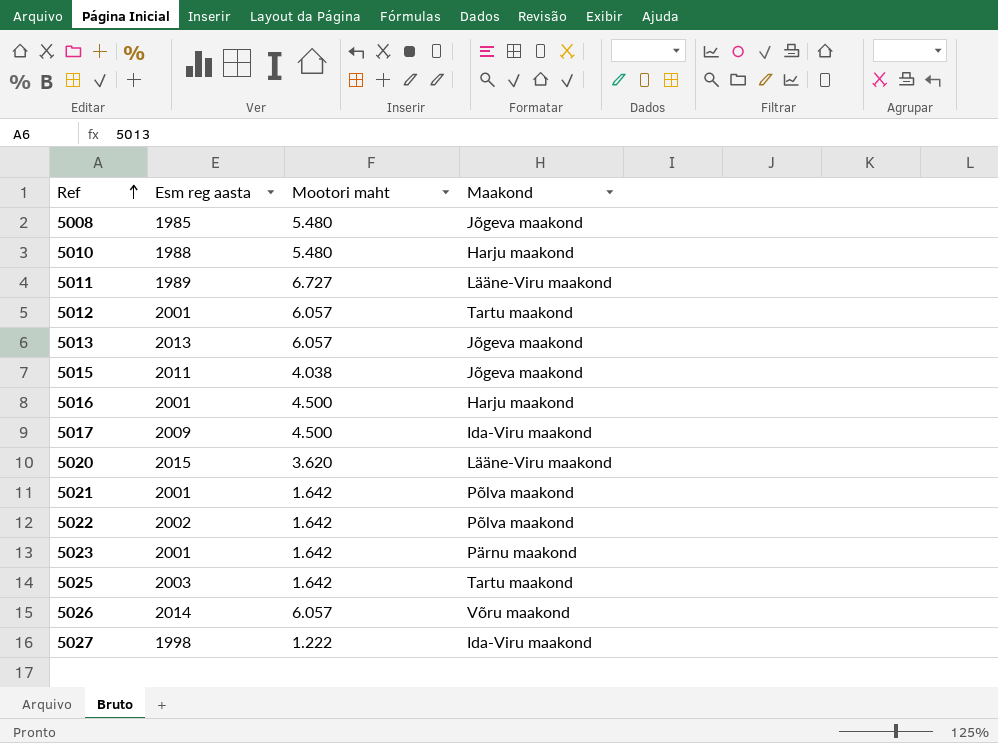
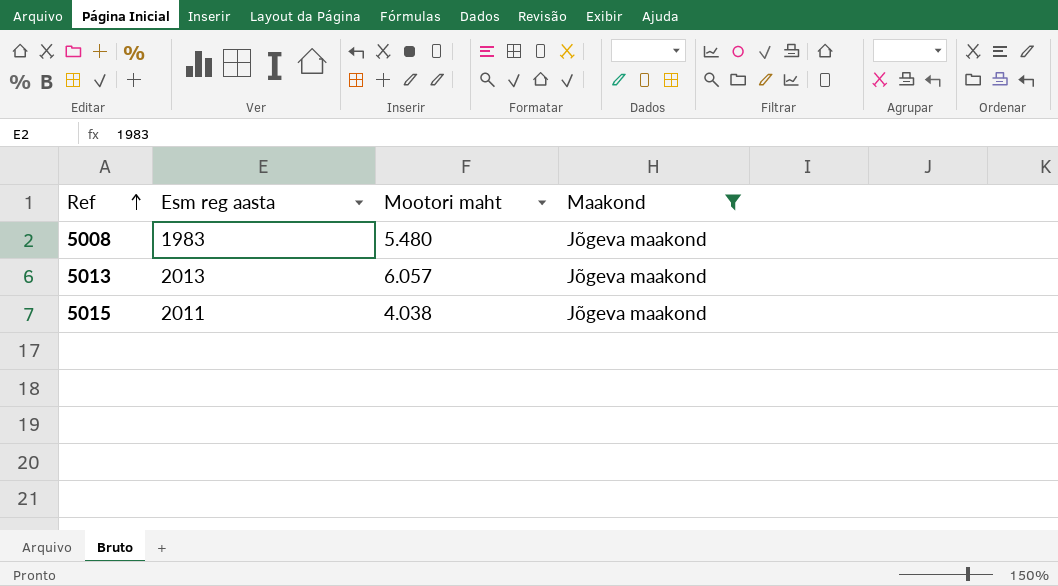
filter: none -> Maakond = Jõgeva maakond
5008 | Esm reg aasta: 1985 -> 1983

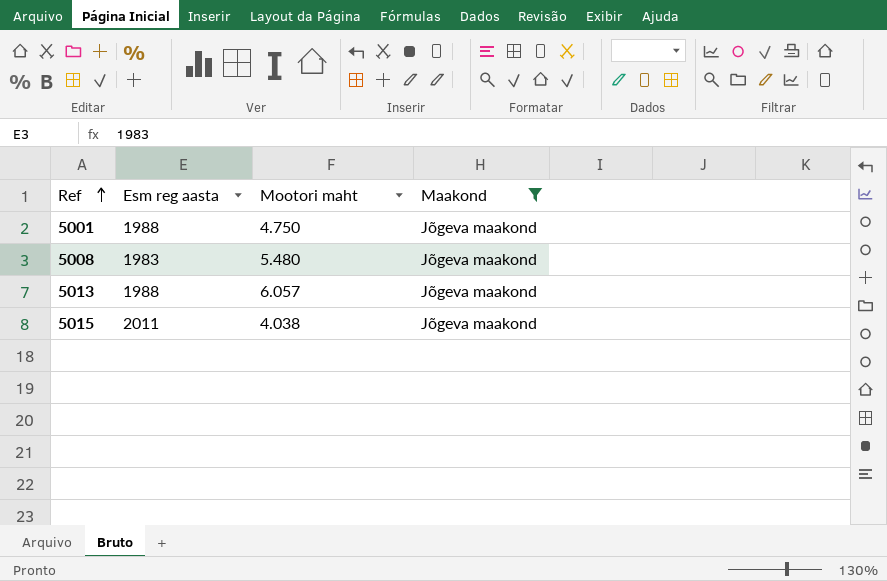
row 5001: none -> 1988 | 4.750 | Jõgeva maakond
5013 | Esm reg aasta: 2013 -> 1988

